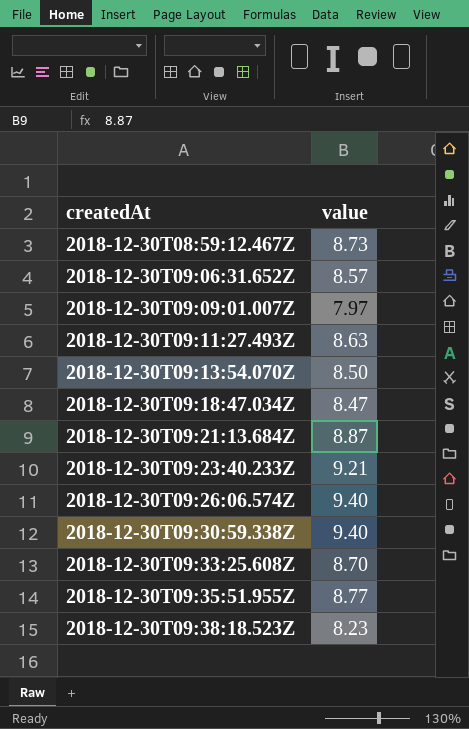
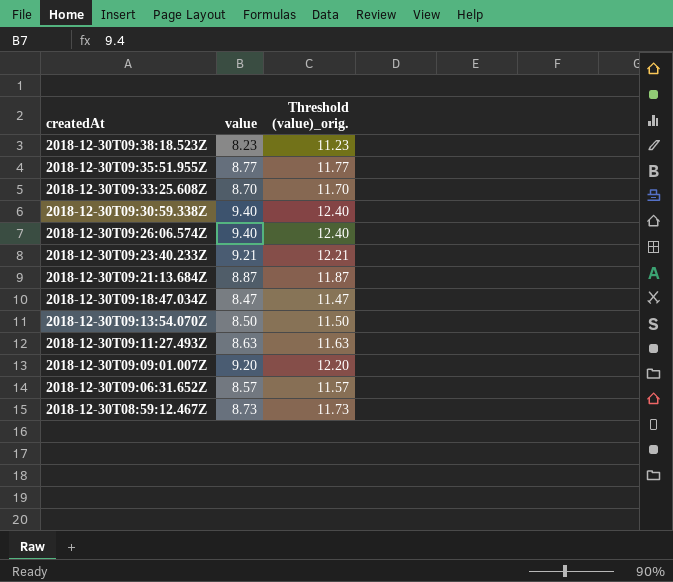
row order: createdAt ascending -> createdAt descending
column Threshold (value)_orig. | formula: none -> [value] + 3
2018-12-30T09:09:01.007Z | value: 7.97 -> 9.20

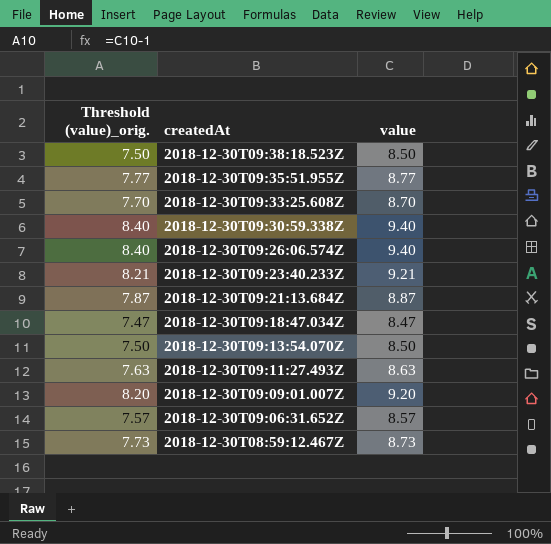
column Threshold (value)_orig. | formula: [value] + 3 -> [value] - 1
column Threshold (value)_orig. | position: 3 -> 1
2018-12-30T09:38:18.523Z | value: 8.23 -> 8.50

